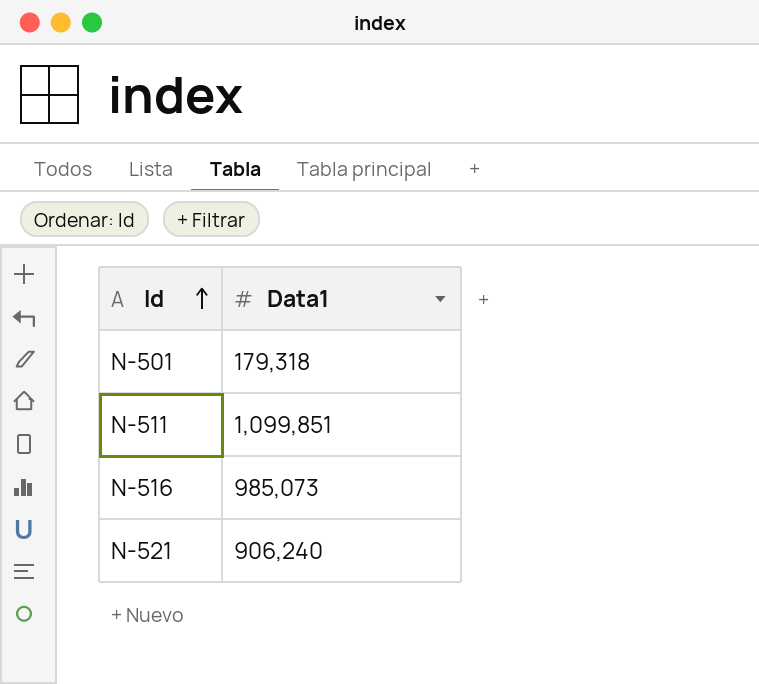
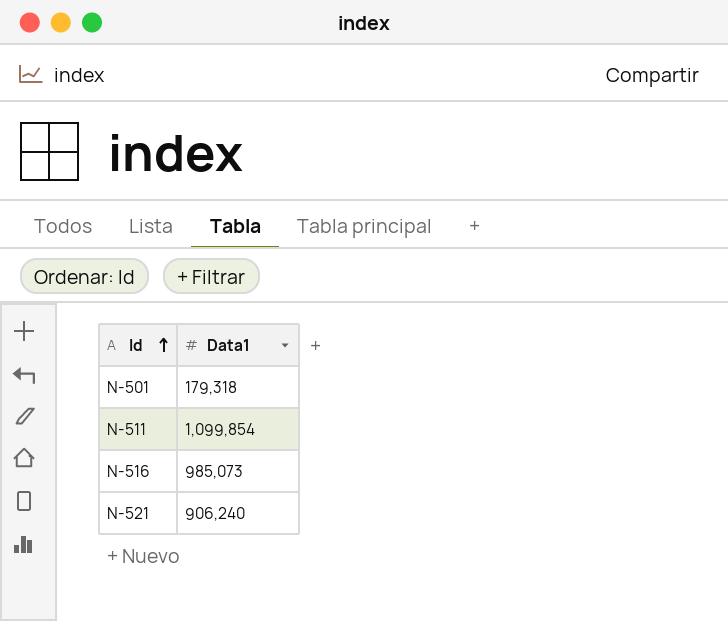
N-511 | Data1: 1,099,851 -> 1,099,854

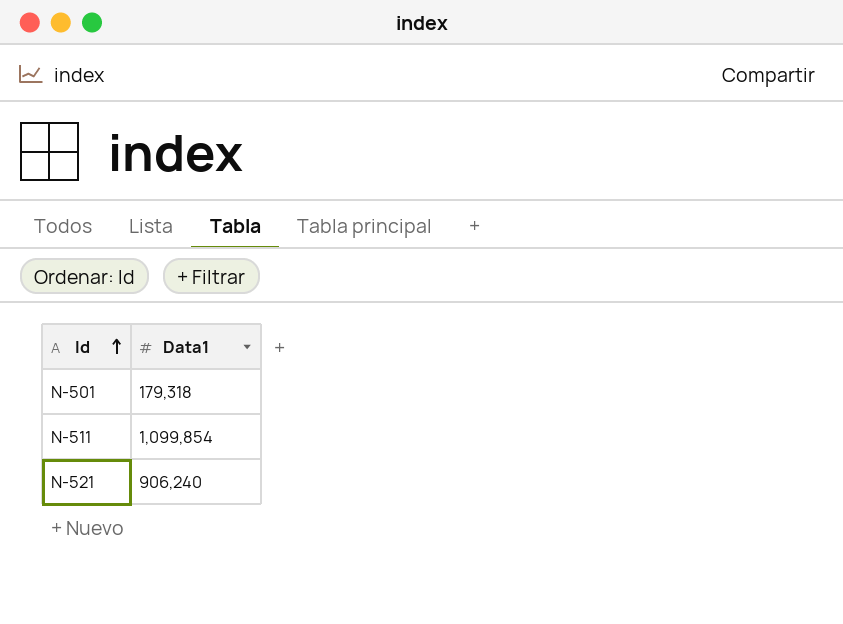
row N-516: 985,073 -> none

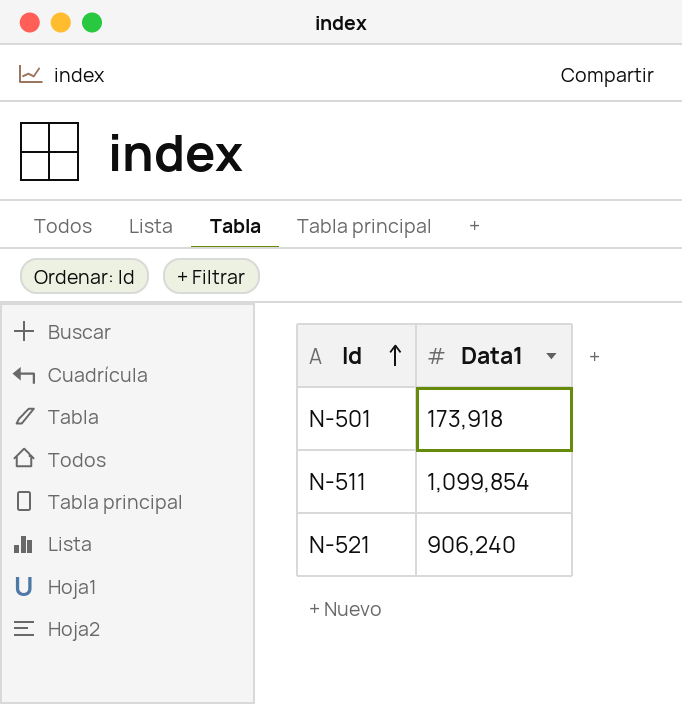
N-501 | Data1: 179,318 -> 173,918

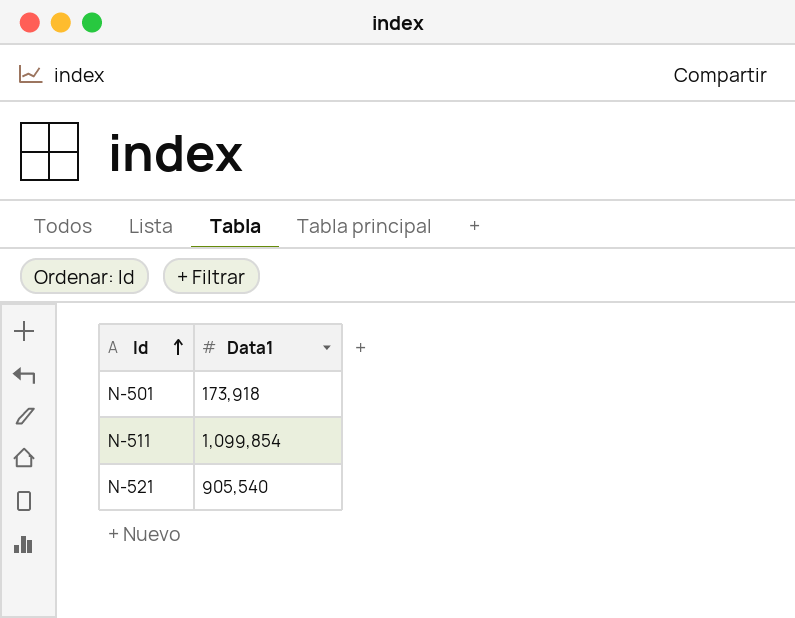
N-521 | Data1: 906,240 -> 905,540

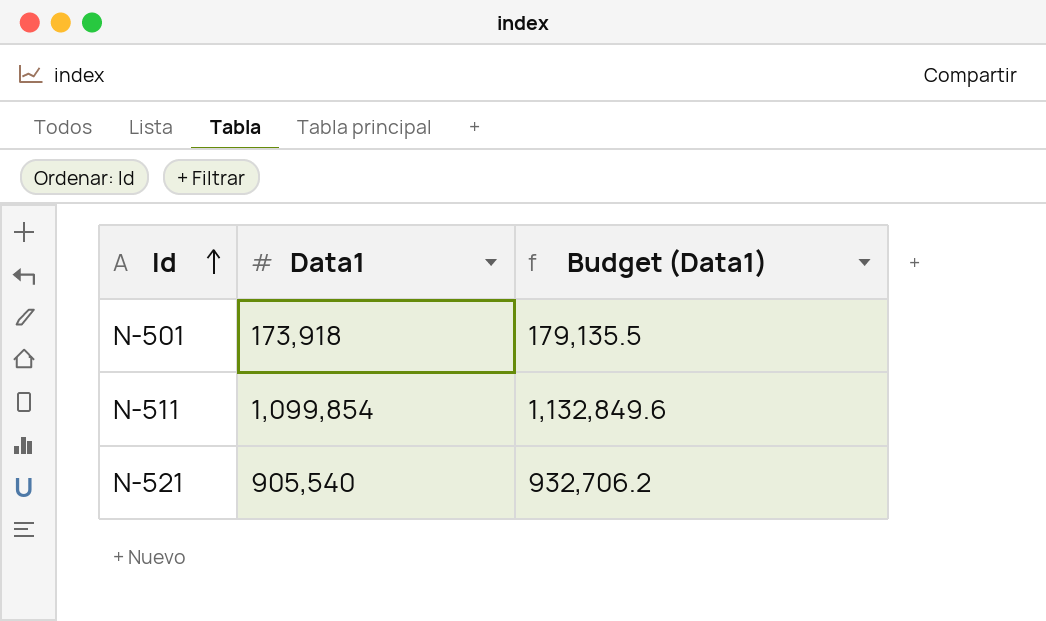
column Budget (Data1) | formula: none -> [Data1] * 1.03

